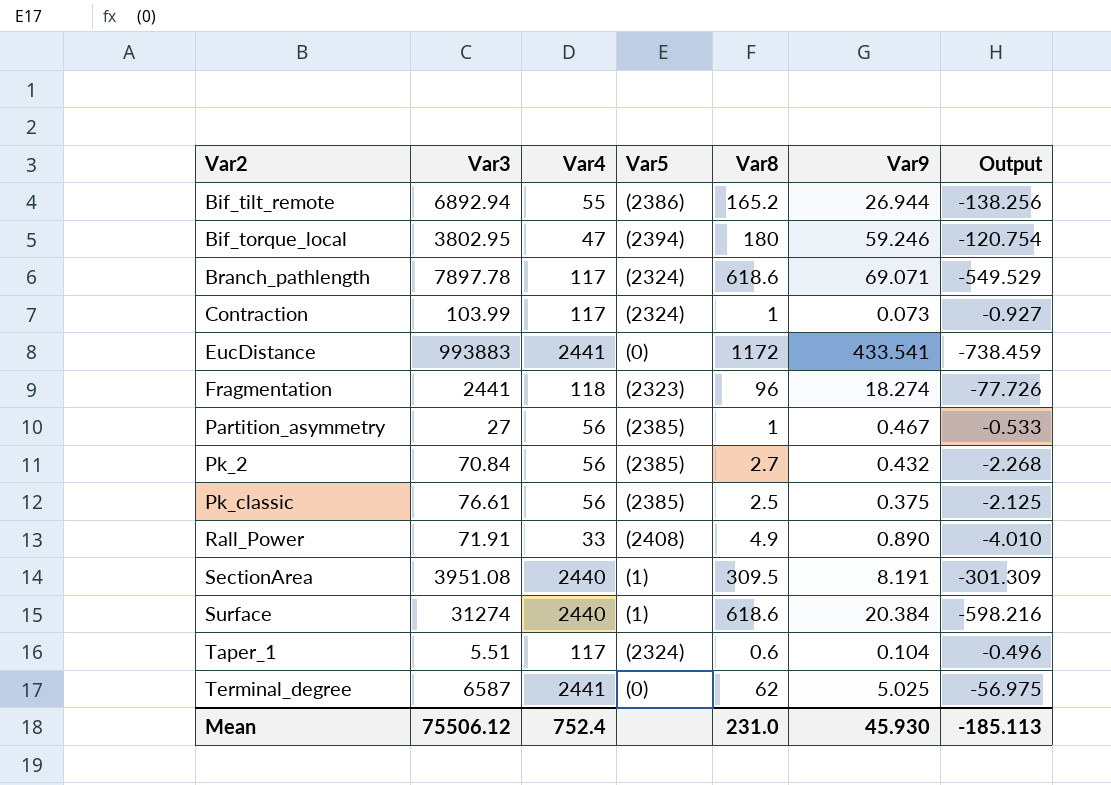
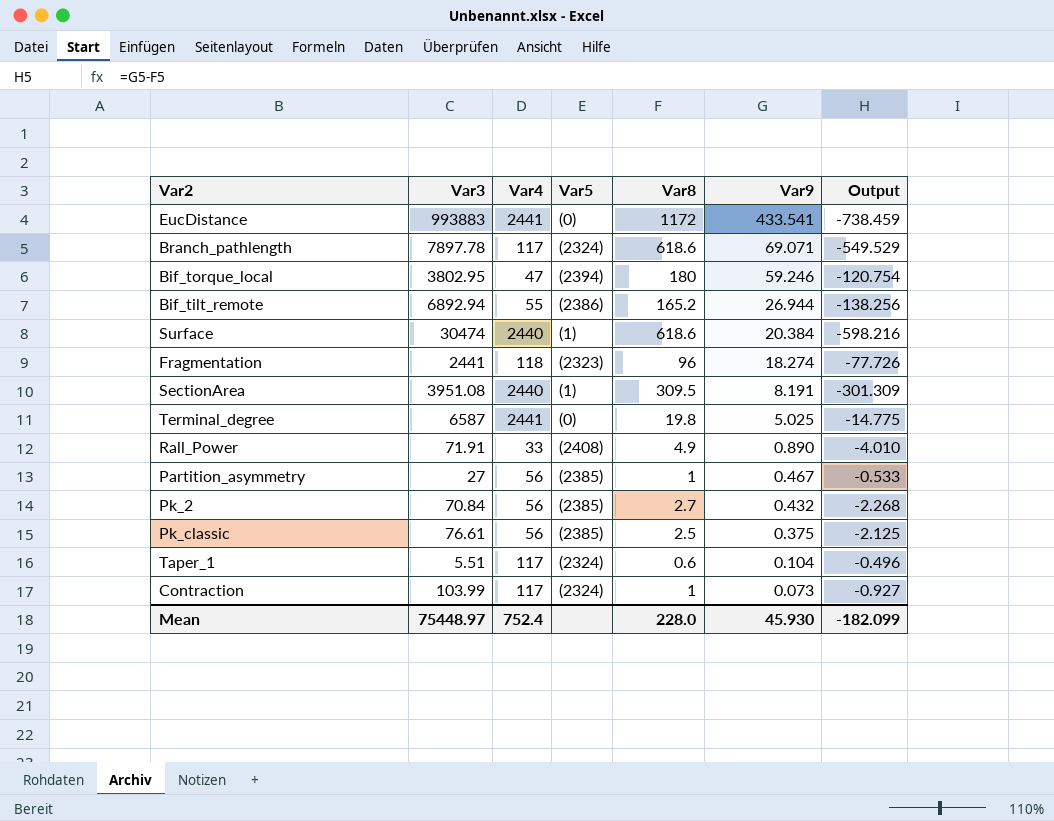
row order: Var2 ascending -> Var9 descending
Surface | Var3: 31274 -> 30474
Terminal_degree | Var8: 62 -> 19.8
Terminal_degree | Output: -56.975 -> -14.775
Mean | Var3: 75506.12 -> 75448.97
Mean | Var8: 231.0 -> 228.0
Mean | Output: -185.113 -> -182.099

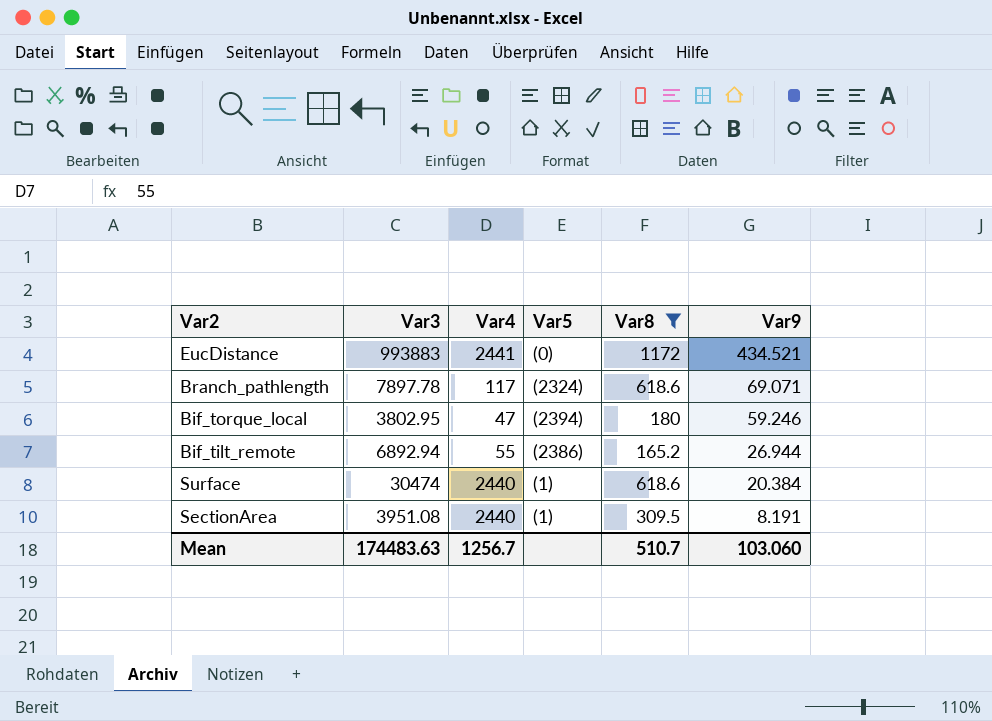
filter: none -> Var8 >= 165.2
column Output | formula: [Var9] - [Var8] -> none
EucDistance | Var9: 433.541 -> 434.521
Mean | Var3: 75448.97 -> 174483.63
Mean | Var4: 752.4 -> 1256.7
Mean | Var8: 228.0 -> 510.7
Mean | Var9: 45.930 -> 103.060

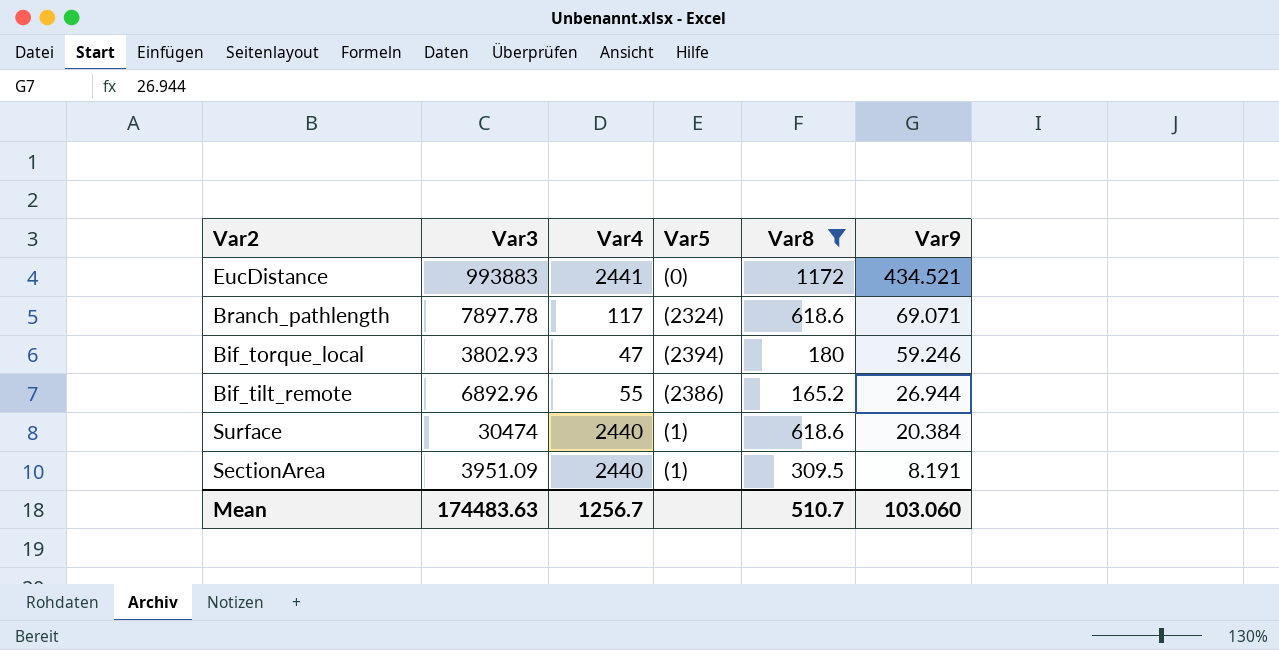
Bif_torque_local | Var3: 3802.95 -> 3802.93
Bif_tilt_remote | Var3: 6892.94 -> 6892.96
SectionArea | Var3: 3951.08 -> 3951.09

